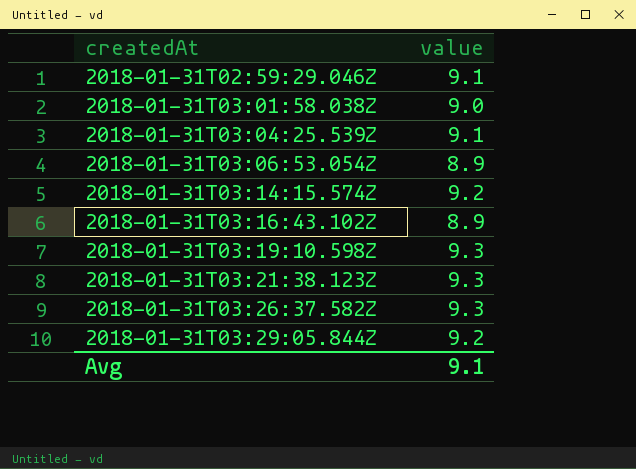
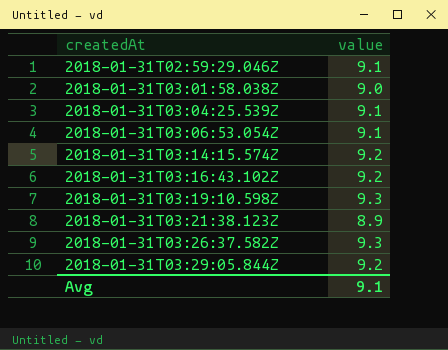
2018-01-31T03:06:53.054Z | value: 8.9 -> 9.1
2018-01-31T03:16:43.102Z | value: 8.9 -> 9.2
2018-01-31T03:21:38.123Z | value: 9.3 -> 8.9

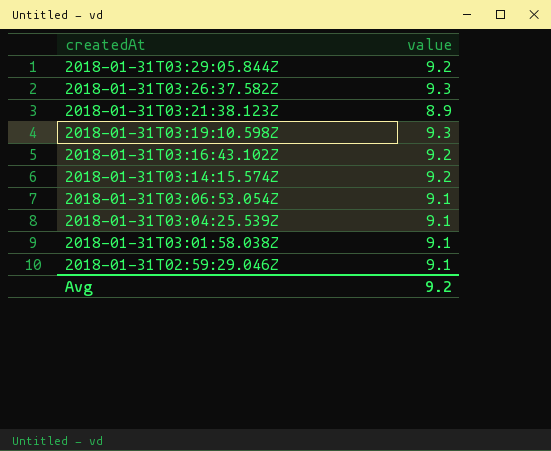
row order: createdAt ascending -> createdAt descending
2018-01-31T03:01:58.038Z | value: 9.0 -> 9.1
Avg | value: 9.1 -> 9.2

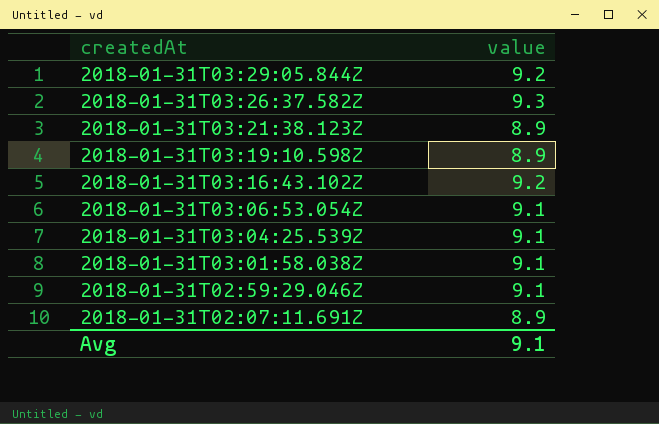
row 2018-01-31T03:14:15.574Z: 9.2 -> none
2018-01-31T03:19:10.598Z | value: 9.3 -> 8.9
row 2018-01-31T02:07:11.691Z: none -> 8.9
Avg | value: 9.2 -> 9.1

